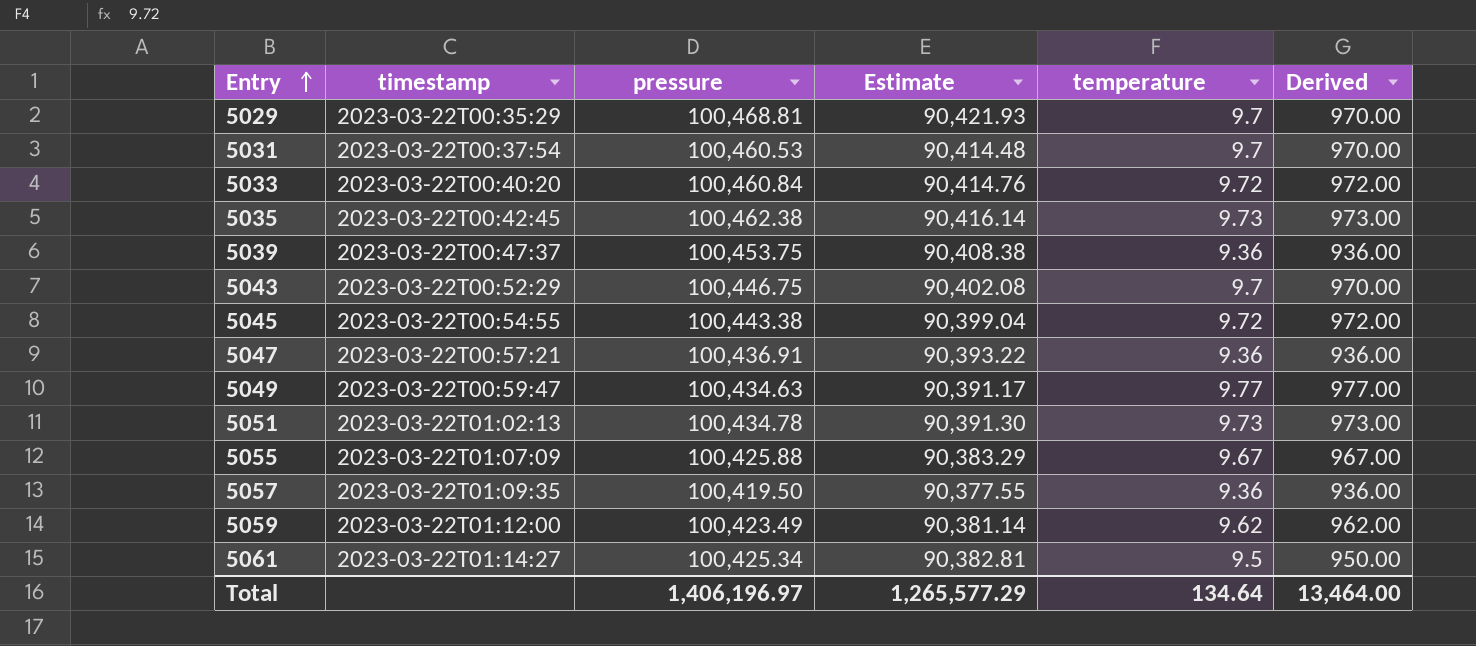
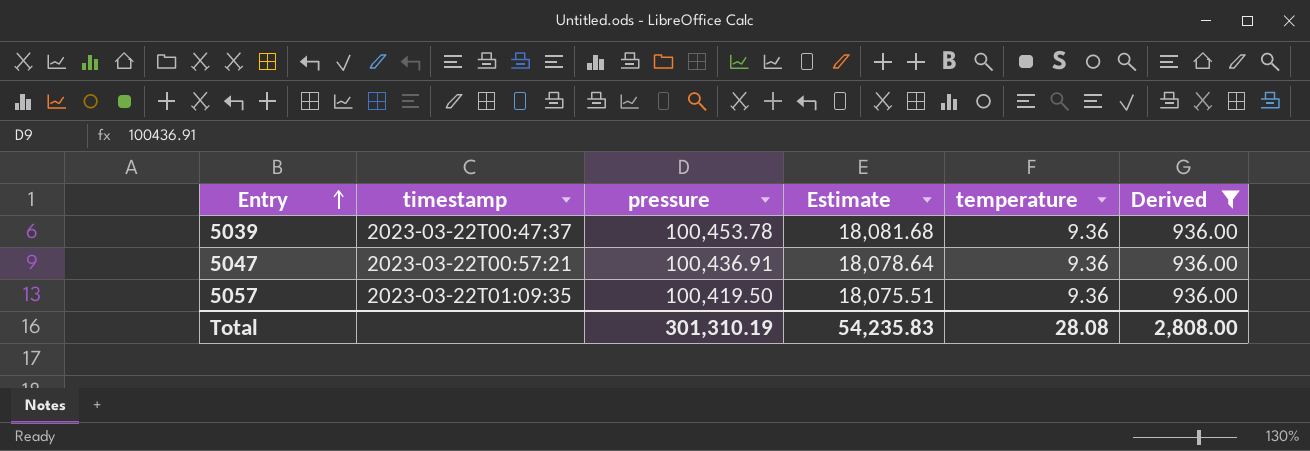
filter: none -> Derived = 936.00
column Estimate | formula: [pressure] * 0.9 -> [pressure] * 0.18
5039 | pressure: 100,453.75 -> 100,453.78
Total | pressure: 1,406,196.97 -> 301,310.19
Total | Estimate: 1,265,577.29 -> 54,235.83
Total | temperature: 134.64 -> 28.08
Total | Derived: 13,464.00 -> 2,808.00

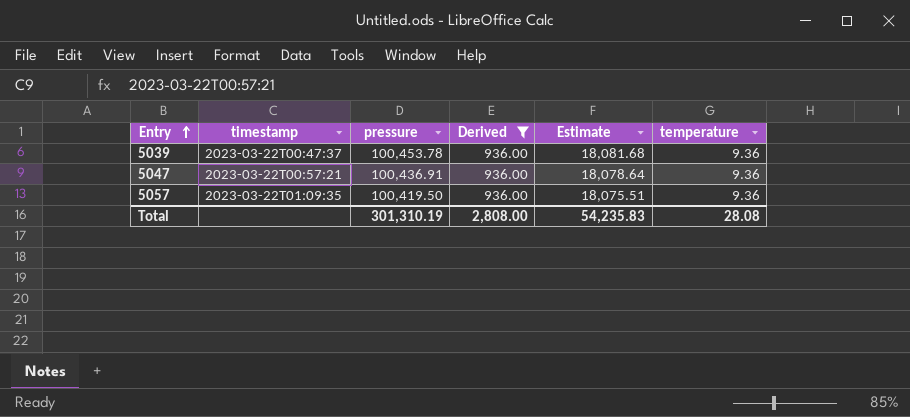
column Derived | position: 6 -> 4

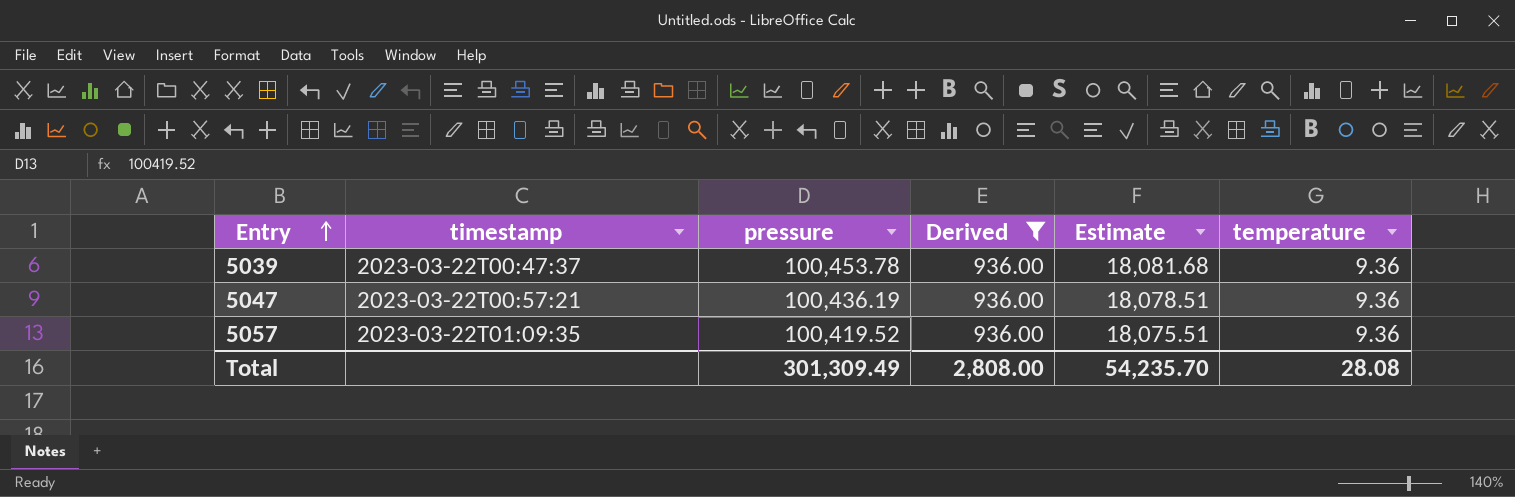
5047 | pressure: 100,436.91 -> 100,436.19
5047 | Estimate: 18,078.64 -> 18,078.51
5057 | pressure: 100,419.50 -> 100,419.52
Total | pressure: 301,310.19 -> 301,309.49
Total | Estimate: 54,235.83 -> 54,235.70

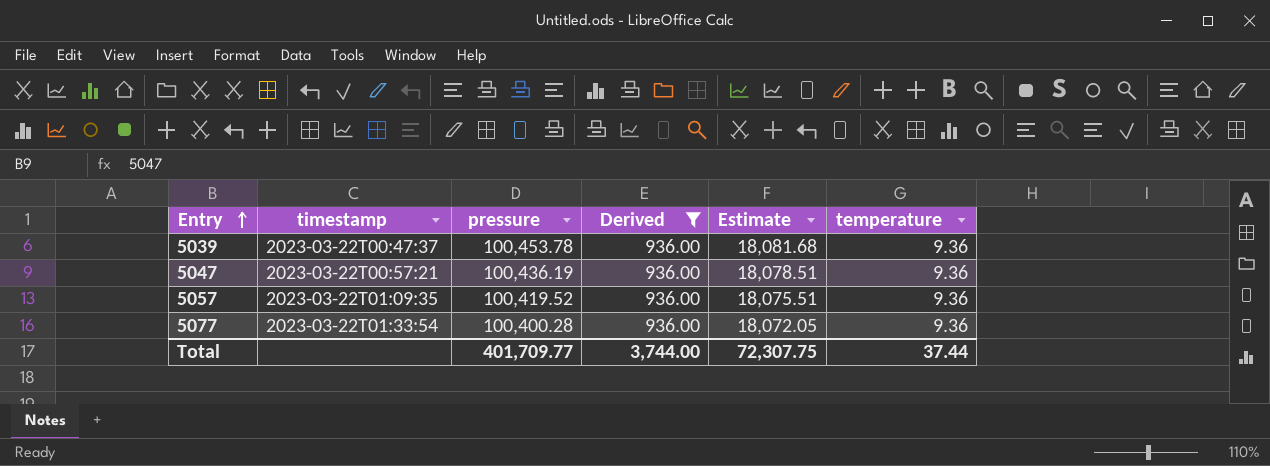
row 5077: none -> 2023-03-22T01:33:54 | 100,400.28 | 936.00 | 18,072.05 | 9.36
Total | pressure: 301,309.49 -> 401,709.77
Total | Derived: 2,808.00 -> 3,744.00
Total | Estimate: 54,235.70 -> 72,307.75
Total | temperature: 28.08 -> 37.44

